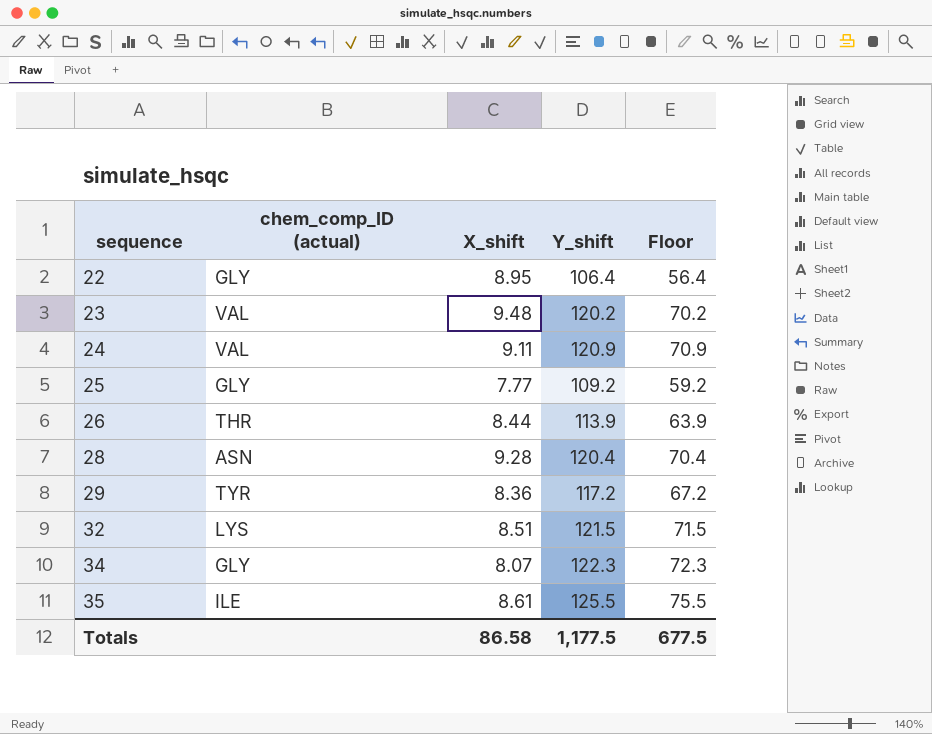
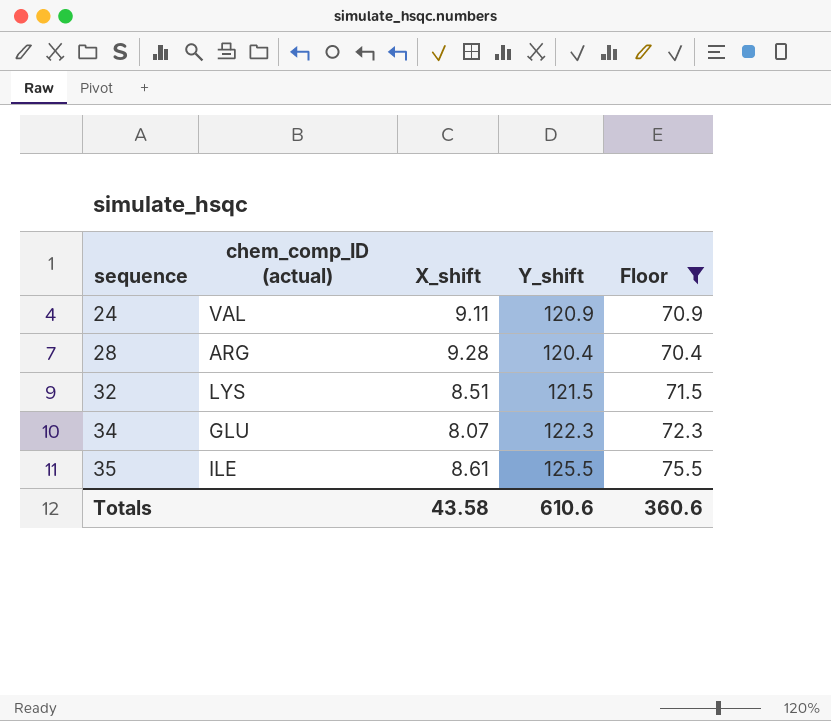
filter: none -> Floor >= 70.4
28 | chem_comp_ID (actual): ASN -> ARG
34 | chem_comp_ID (actual): GLY -> GLU
Totals | X_shift: 86.58 -> 43.58
Totals | Y_shift: 1,177.5 -> 610.6
Totals | Floor: 677.5 -> 360.6

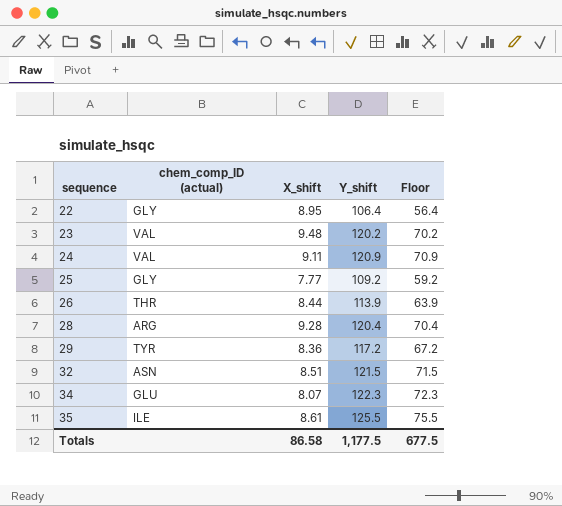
filter: Floor >= 70.4 -> none
32 | chem_comp_ID (actual): LYS -> ASN
Totals | X_shift: 43.58 -> 86.58
Totals | Y_shift: 610.6 -> 1,177.5
Totals | Floor: 360.6 -> 677.5

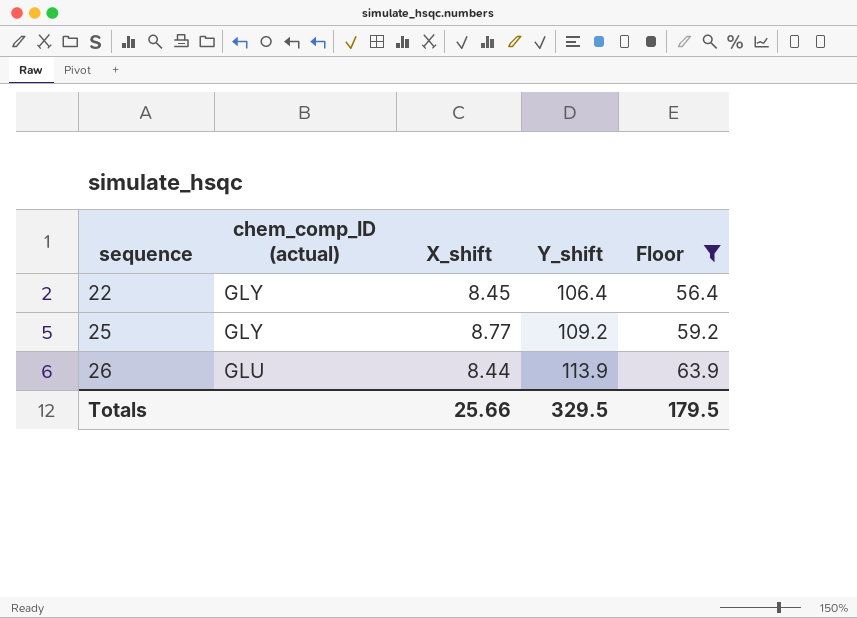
filter: none -> Floor <= 63.9
22 | X_shift: 8.95 -> 8.45
25 | X_shift: 7.77 -> 8.77
26 | chem_comp_ID (actual): THR -> GLU
Totals | X_shift: 86.58 -> 25.66
Totals | Y_shift: 1,177.5 -> 329.5
Totals | Floor: 677.5 -> 179.5

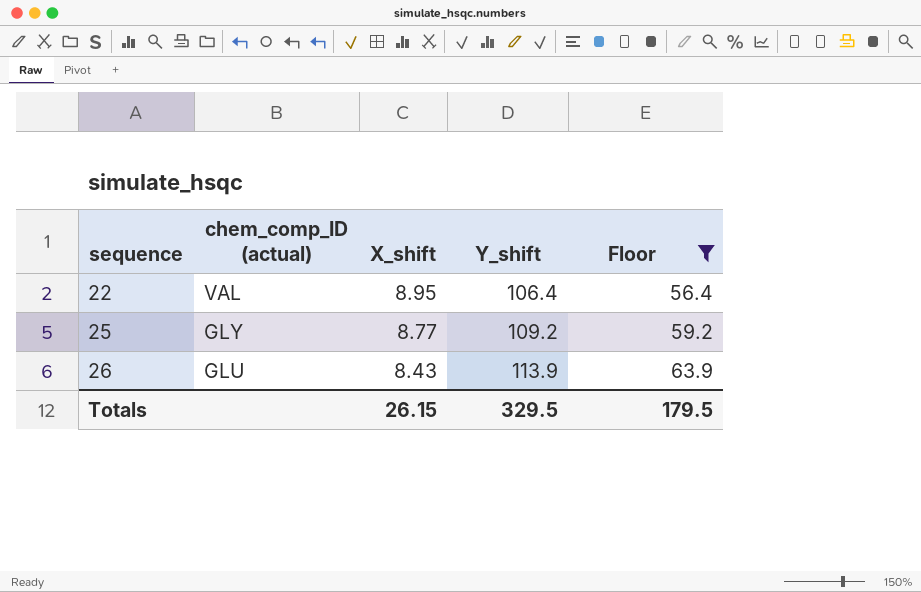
22 | chem_comp_ID (actual): GLY -> VAL
22 | X_shift: 8.45 -> 8.95
26 | X_shift: 8.44 -> 8.43
Totals | X_shift: 25.66 -> 26.15

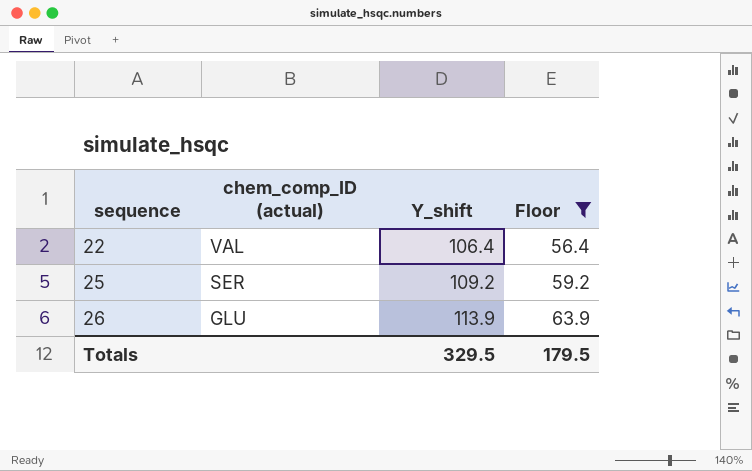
column X_shift | position: 3 -> none
25 | chem_comp_ID (actual): GLY -> SER

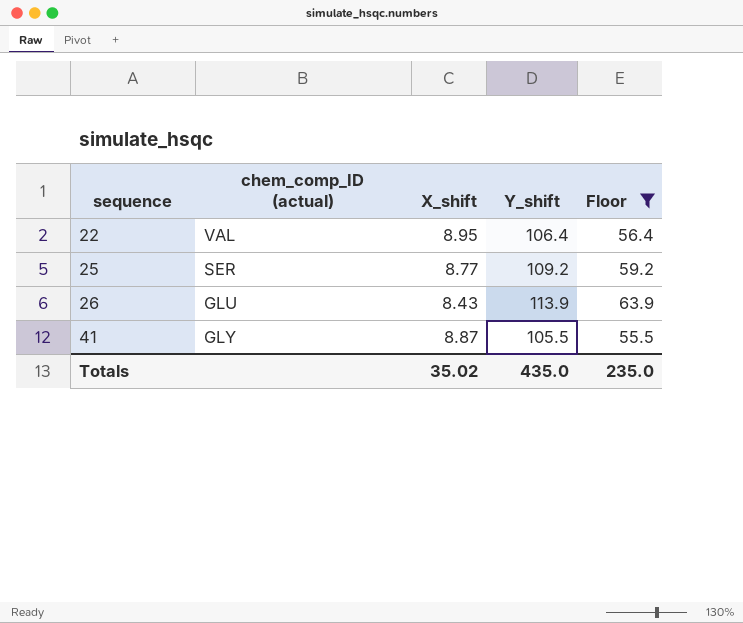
column X_shift | position: none -> 3
row 41: none -> GLY | 8.87 | 105.5 | 55.5
Totals | Y_shift: 329.5 -> 435.0
Totals | Floor: 179.5 -> 235.0

